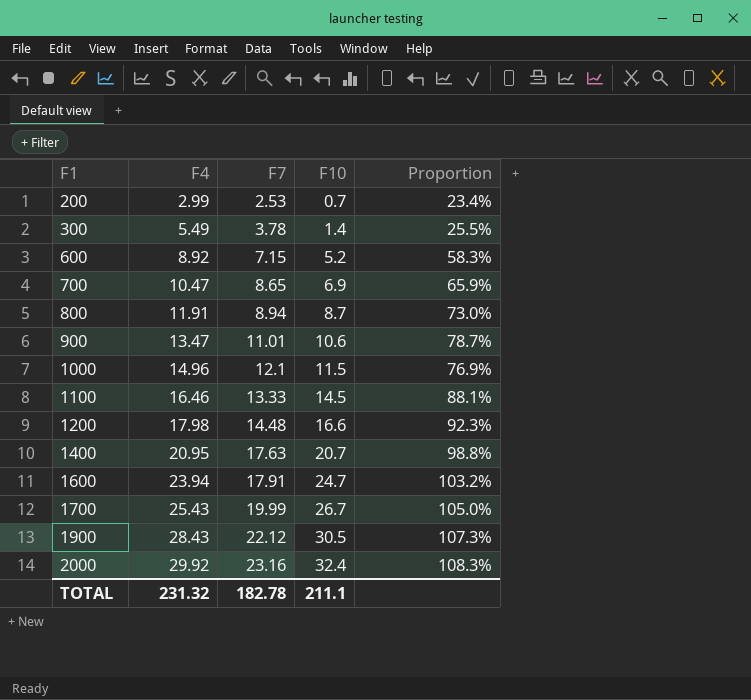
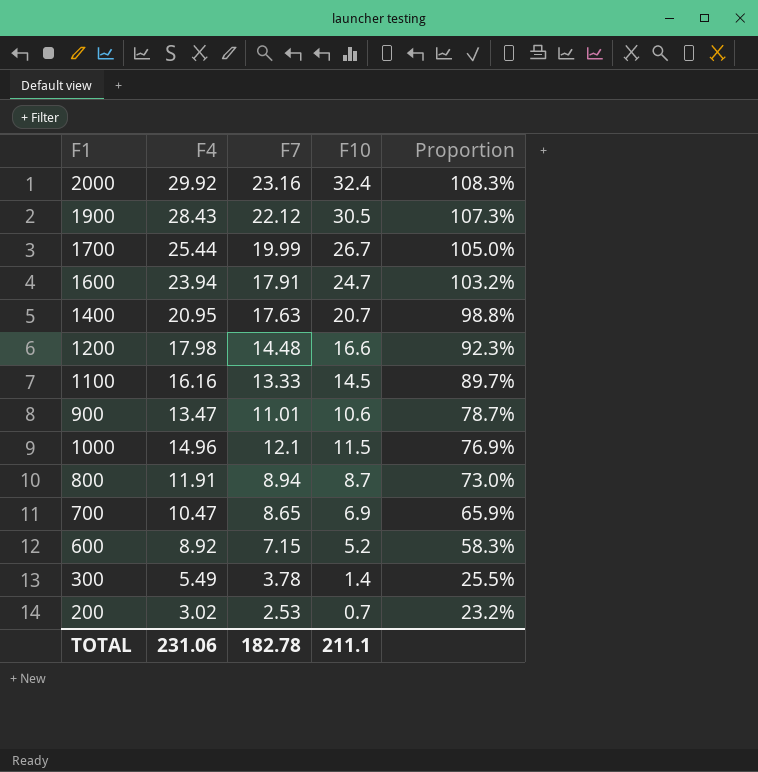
row order: F1 ascending -> Proportion descending
1700 | F4: 25.43 -> 25.44
1100 | F4: 16.46 -> 16.16
1100 | Proportion: 88.1% -> 89.7%
200 | F4: 2.99 -> 3.02
200 | Proportion: 23.4% -> 23.2%
TOTAL | F4: 231.32 -> 231.06

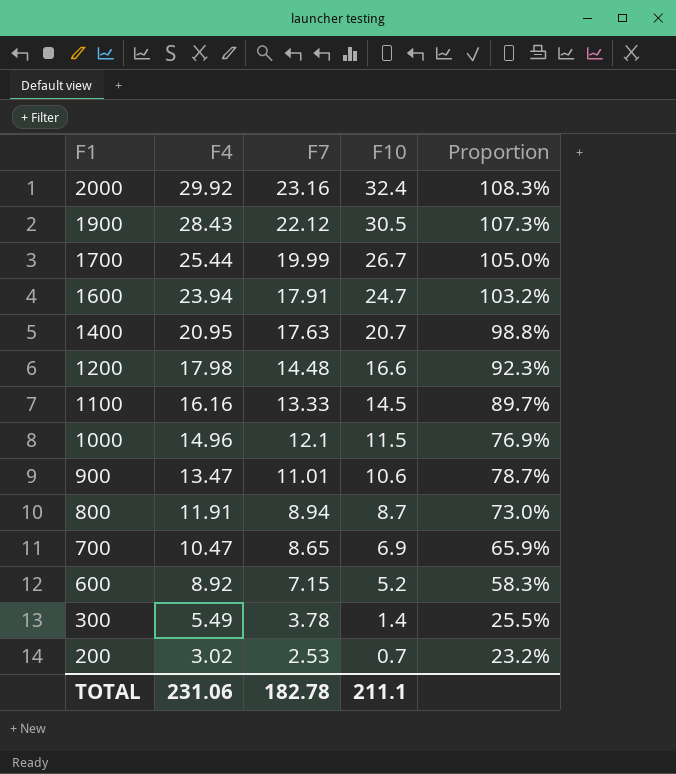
row order: Proportion descending -> F1 descending

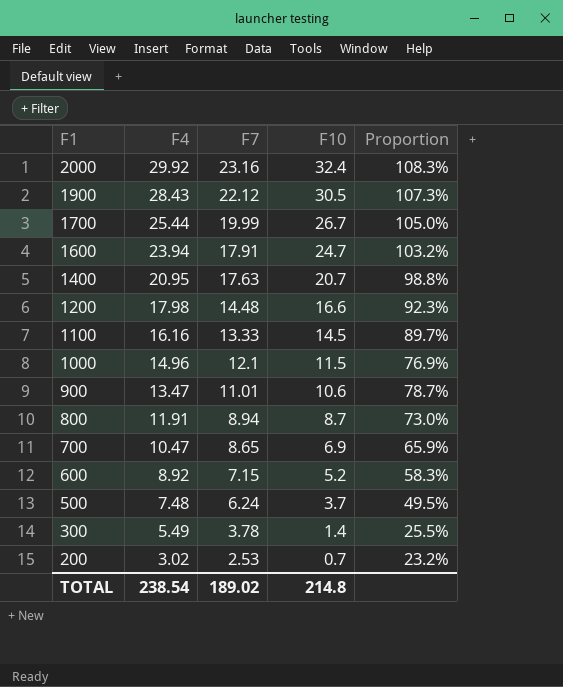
row 500: none -> 7.48 | 6.24 | 3.7 | 49.5%
TOTAL | F4: 231.06 -> 238.54
TOTAL | F7: 182.78 -> 189.02
TOTAL | F10: 211.1 -> 214.8

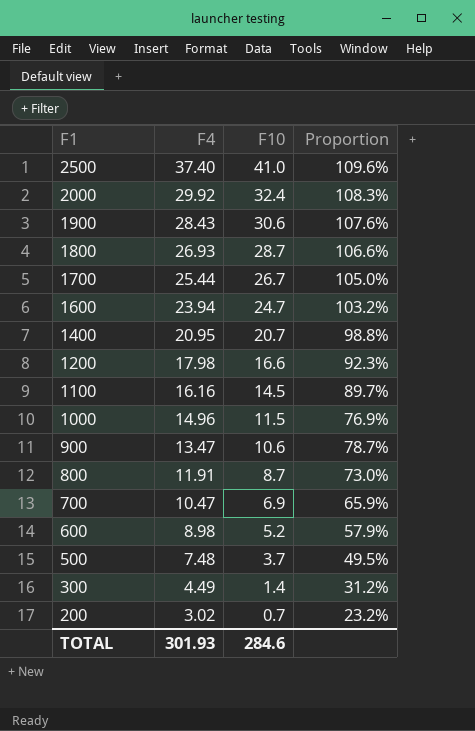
column F7 | position: 3 -> none
row 2500: none -> 37.40 | 41.0 | 109.6%
1900 | F10: 30.5 -> 30.6
1900 | Proportion: 107.3% -> 107.6%
row 1800: none -> 26.93 | 28.7 | 106.6%
600 | F4: 8.92 -> 8.98
600 | Proportion: 58.3% -> 57.9%
300 | F4: 5.49 -> 4.49
300 | Proportion: 25.5% -> 31.2%
TOTAL | F4: 238.54 -> 301.93
TOTAL | F10: 214.8 -> 284.6

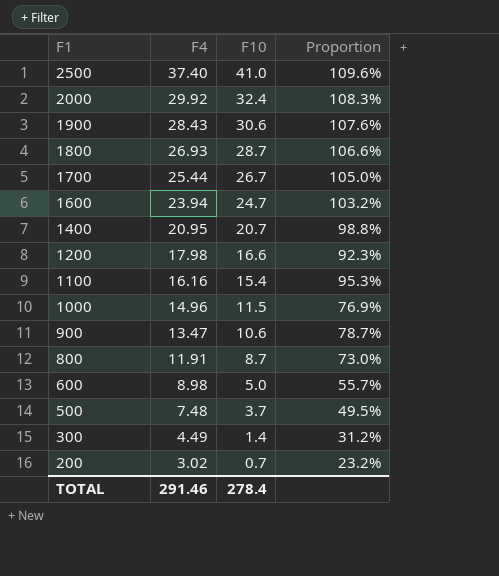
row 700: 10.47 | 6.9 | 65.9% -> none
1100 | F10: 14.5 -> 15.4
1100 | Proportion: 89.7% -> 95.3%
600 | F10: 5.2 -> 5.0
600 | Proportion: 57.9% -> 55.7%
TOTAL | F4: 301.93 -> 291.46
TOTAL | F10: 284.6 -> 278.4

